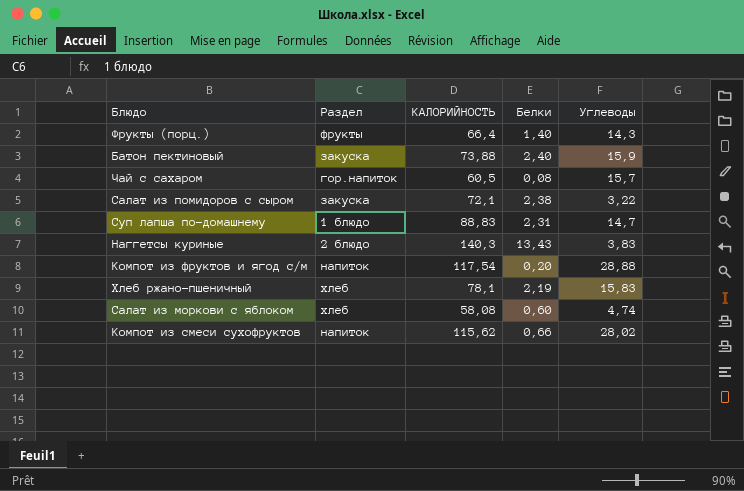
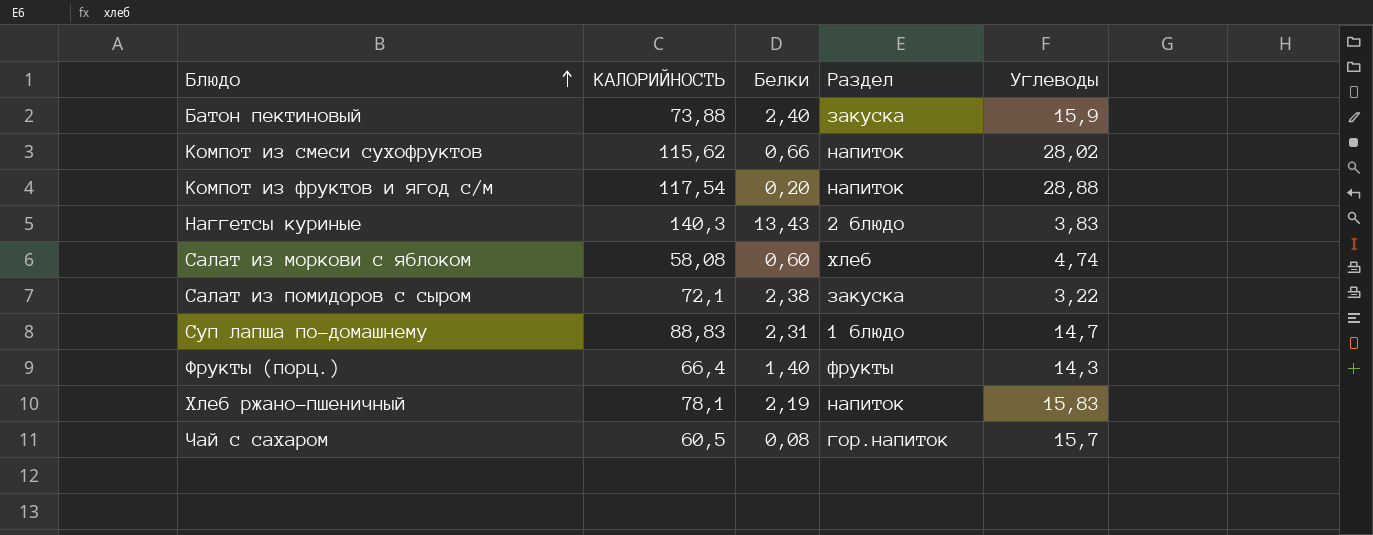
row order: none -> Блюдо ascending
column Раздел | position: 2 -> 4
Хлеб ржано-пшеничный | Раздел: хлеб -> напиток

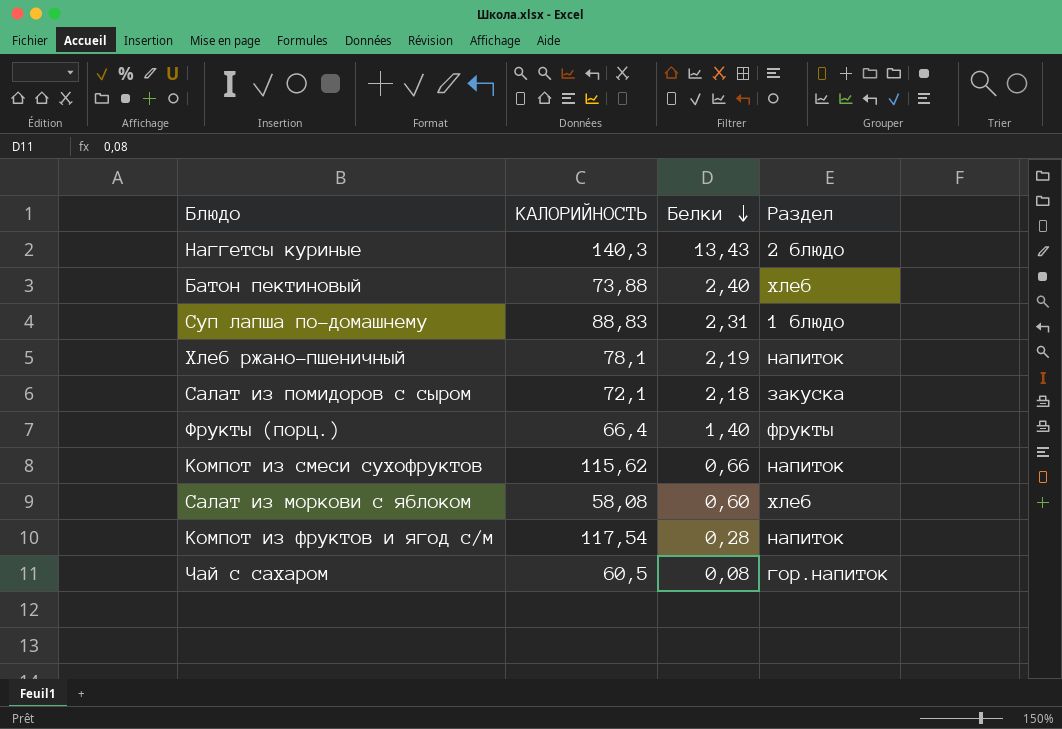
row order: Блюдо ascending -> Белки descending
column Углеводы | position: 5 -> none
Батон пектиновый | Раздел: закуска -> хлеб
Салат из помидоров с сыром | Белки: 2,38 -> 2,18
Компот из фруктов и ягод с/м | Белки: 0,20 -> 0,28

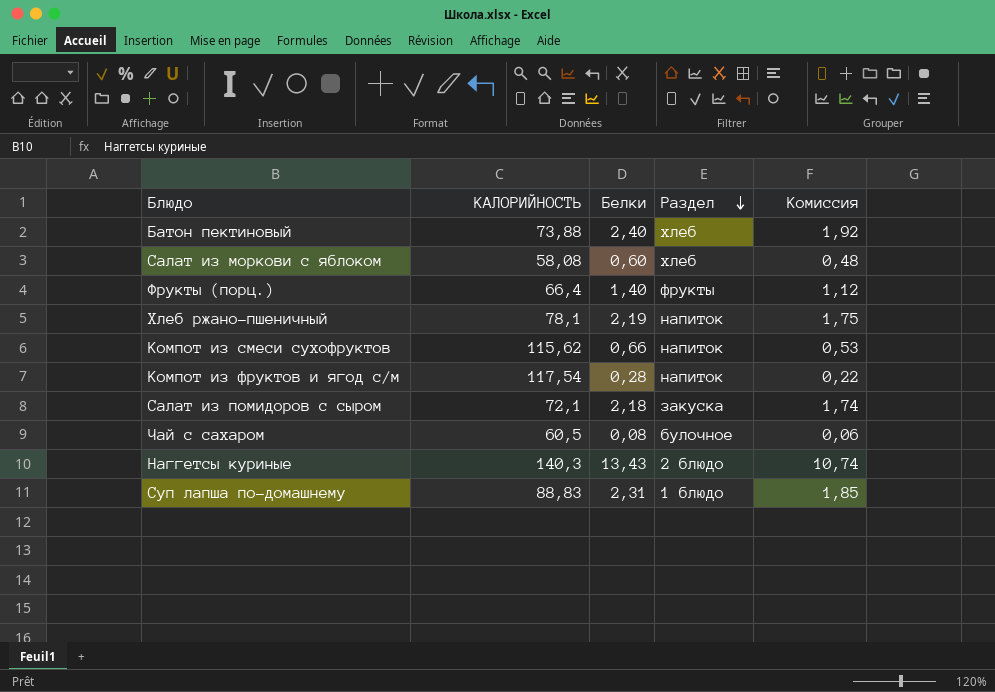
row order: Белки descending -> Раздел descending
column Комиссия | formula: none -> [Белки] * 0,8
Чай с сахаром | Раздел: гор.напиток -> булочное

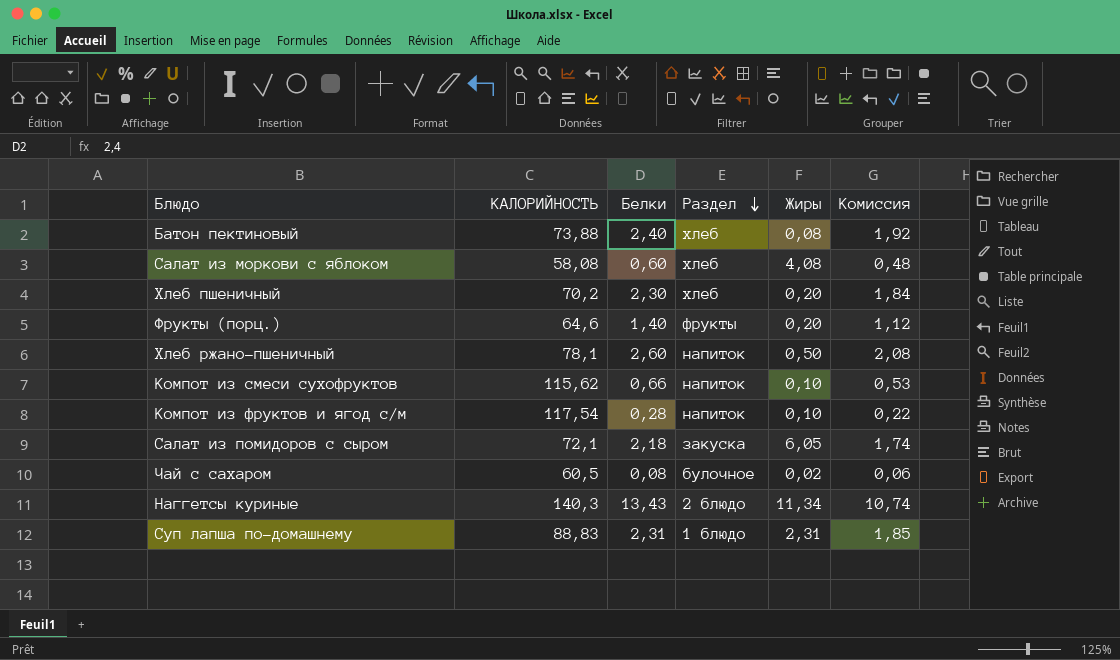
column Жиры | position: none -> 5
row Хлеб пшеничный: none -> 70,2 | 2,30 | хлеб | 0,20 | 1,84
Фрукты (порц.) | КАЛОРИЙНОСТЬ: 66,4 -> 64,6
Хлеб ржано-пшеничный | Белки: 2,19 -> 2,60
Хлеб ржано-пшеничный | Комиссия: 1,75 -> 2,08

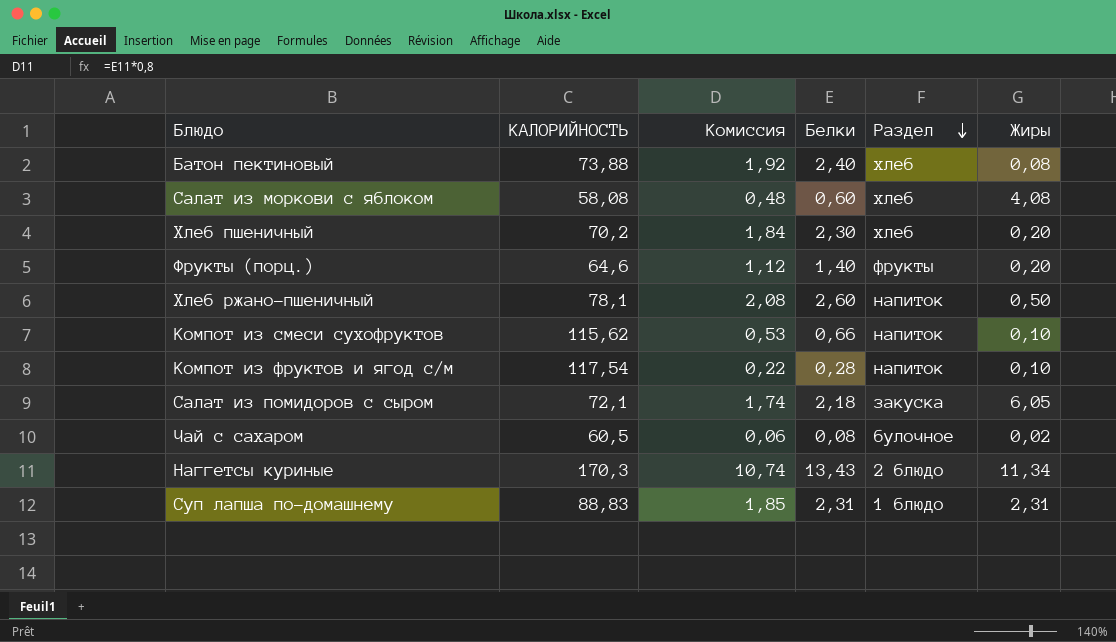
column Комиссия | position: 6 -> 3
Наггетсы куриные | КАЛОРИЙНОСТЬ: 140,3 -> 170,3

